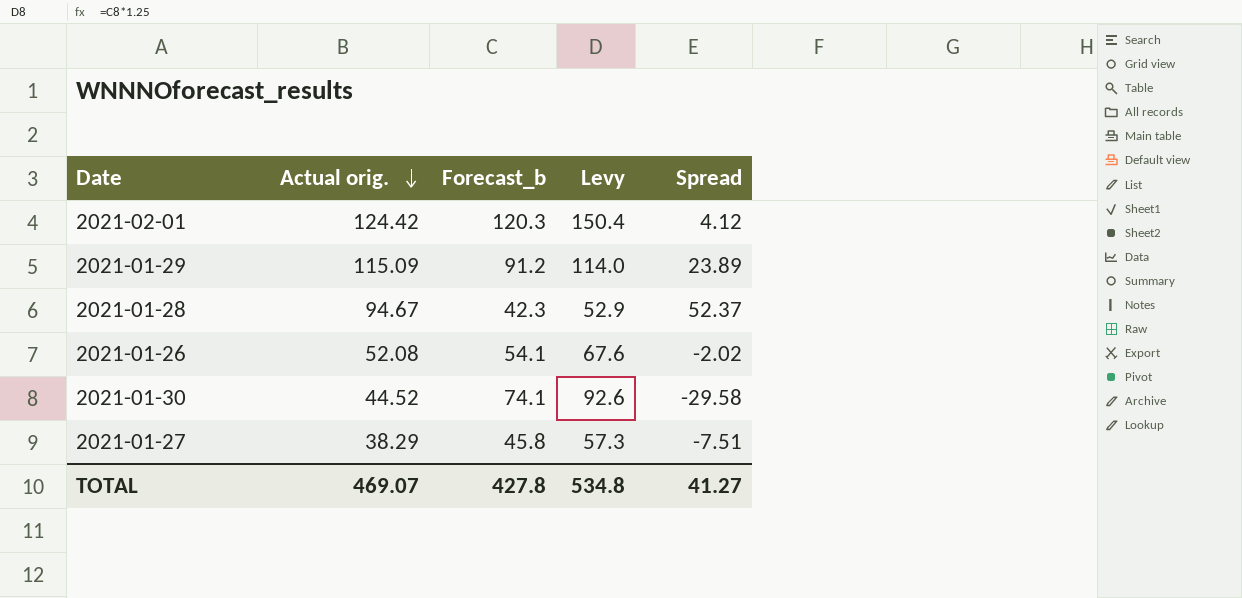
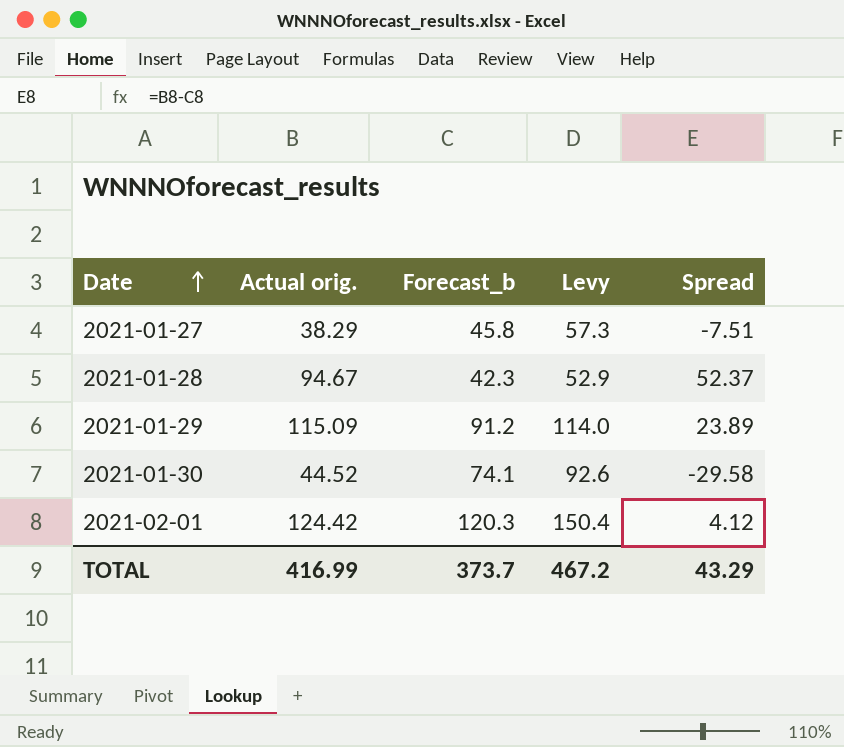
row order: Actual orig. descending -> Date ascending
row 2021-01-26: 52.08 | 54.1 | 67.6 | -2.02 -> none
TOTAL | Actual orig.: 469.07 -> 416.99
TOTAL | Forecast_b: 427.8 -> 373.7
TOTAL | Levy: 534.8 -> 467.2
TOTAL | Spread: 41.27 -> 43.29

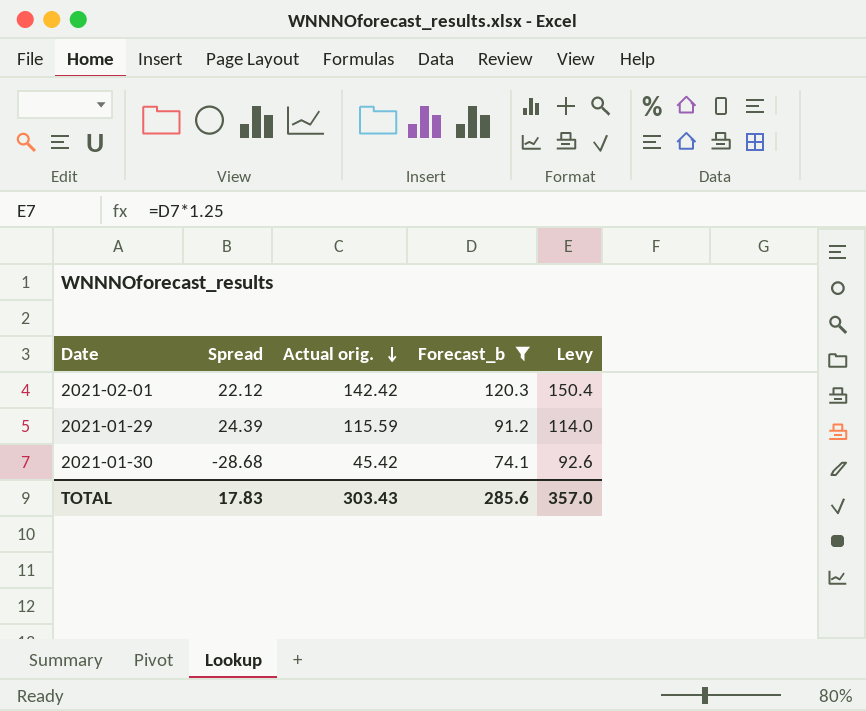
filter: none -> Forecast_b >= 74.1
row order: Date ascending -> Actual orig. descending
column Spread | position: 5 -> 2
2021-02-01 | Spread: 4.12 -> 22.12
2021-02-01 | Actual orig.: 124.42 -> 142.42
2021-01-29 | Spread: 23.89 -> 24.39
2021-01-29 | Actual orig.: 115.09 -> 115.59
2021-01-30 | Spread: -29.58 -> -28.68
2021-01-30 | Actual orig.: 44.52 -> 45.42
TOTAL | Spread: 43.29 -> 17.83
TOTAL | Actual orig.: 416.99 -> 303.43
TOTAL | Forecast_b: 373.7 -> 285.6
TOTAL | Levy: 467.2 -> 357.0

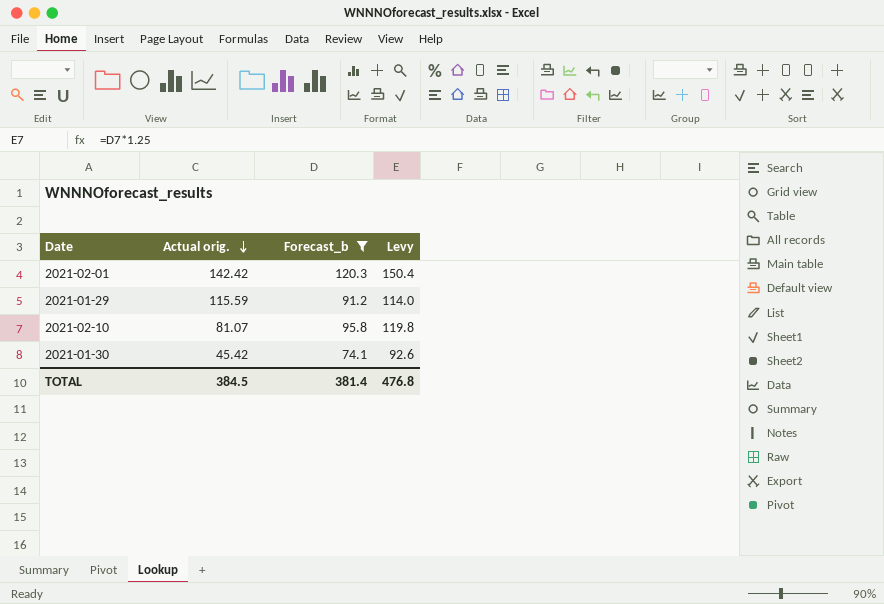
column Spread | formula: [Actual orig.] - [Forecast_b] -> none
row 2021-02-10: none -> 81.07 | 95.8 | 119.8
TOTAL | Actual orig.: 303.43 -> 384.5
TOTAL | Forecast_b: 285.6 -> 381.4
TOTAL | Levy: 357.0 -> 476.8

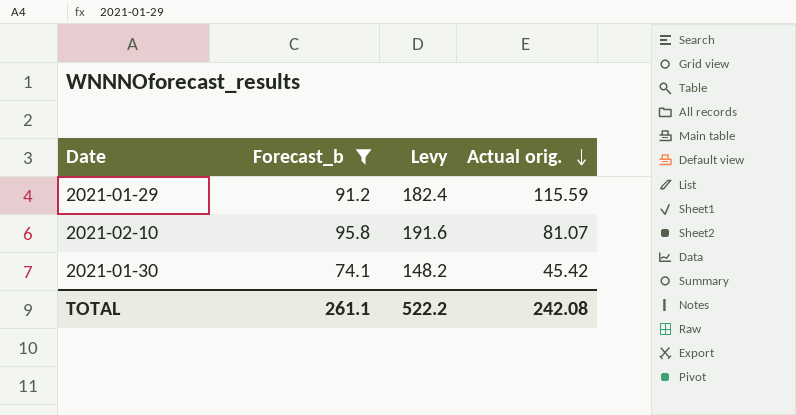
column Levy | formula: [Forecast_b] * 1.25 -> [Forecast_b] * 2
column Actual orig. | position: 2 -> 4
row 2021-02-01: 142.42 | 120.3 | 150.4 -> none
TOTAL | Forecast_b: 381.4 -> 261.1
TOTAL | Levy: 476.8 -> 522.2
TOTAL | Actual orig.: 384.5 -> 242.08

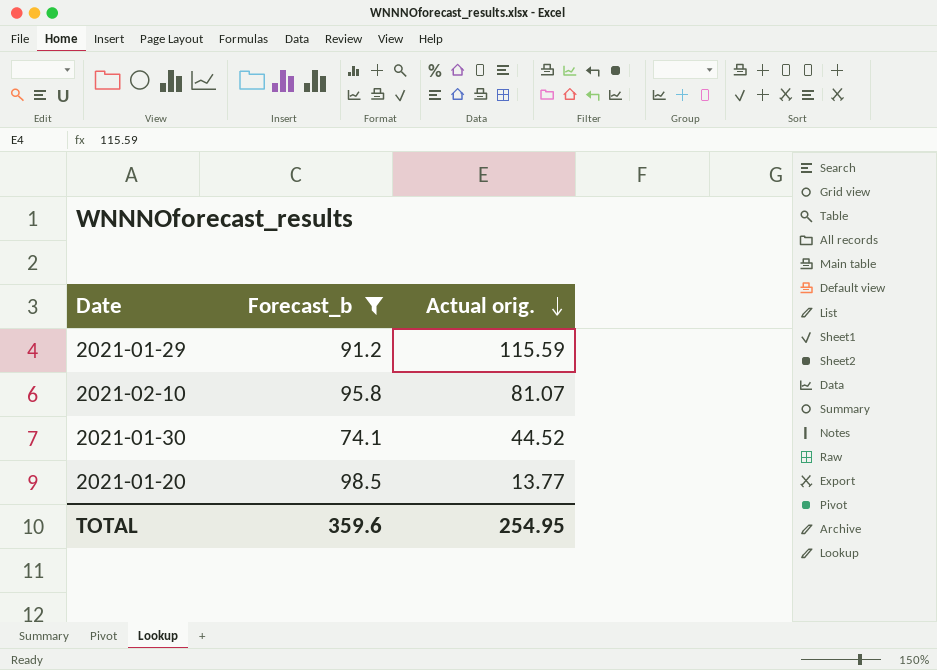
column Levy | formula: [Forecast_b] * 2 -> none
2021-01-30 | Actual orig.: 45.42 -> 44.52
row 2021-01-20: none -> 98.5 | 13.77
TOTAL | Forecast_b: 261.1 -> 359.6
TOTAL | Actual orig.: 242.08 -> 254.95

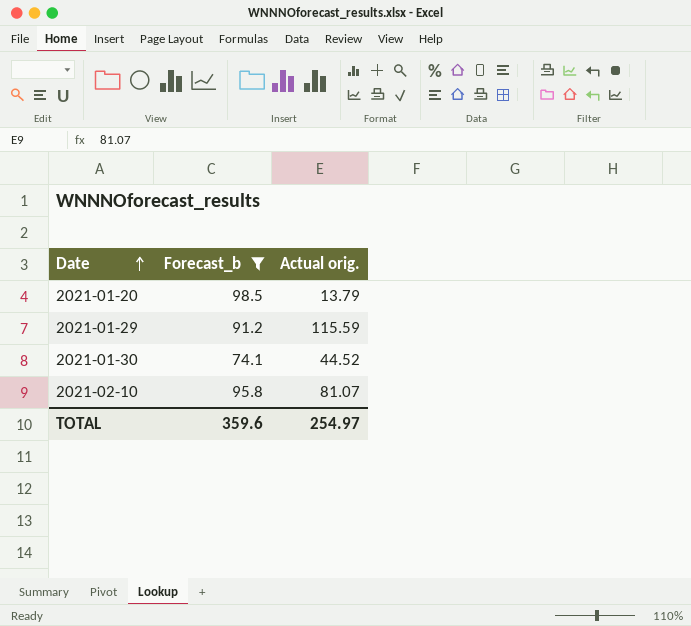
row order: Actual orig. descending -> Date ascending
2021-01-20 | Actual orig.: 13.77 -> 13.79
TOTAL | Actual orig.: 254.95 -> 254.97

